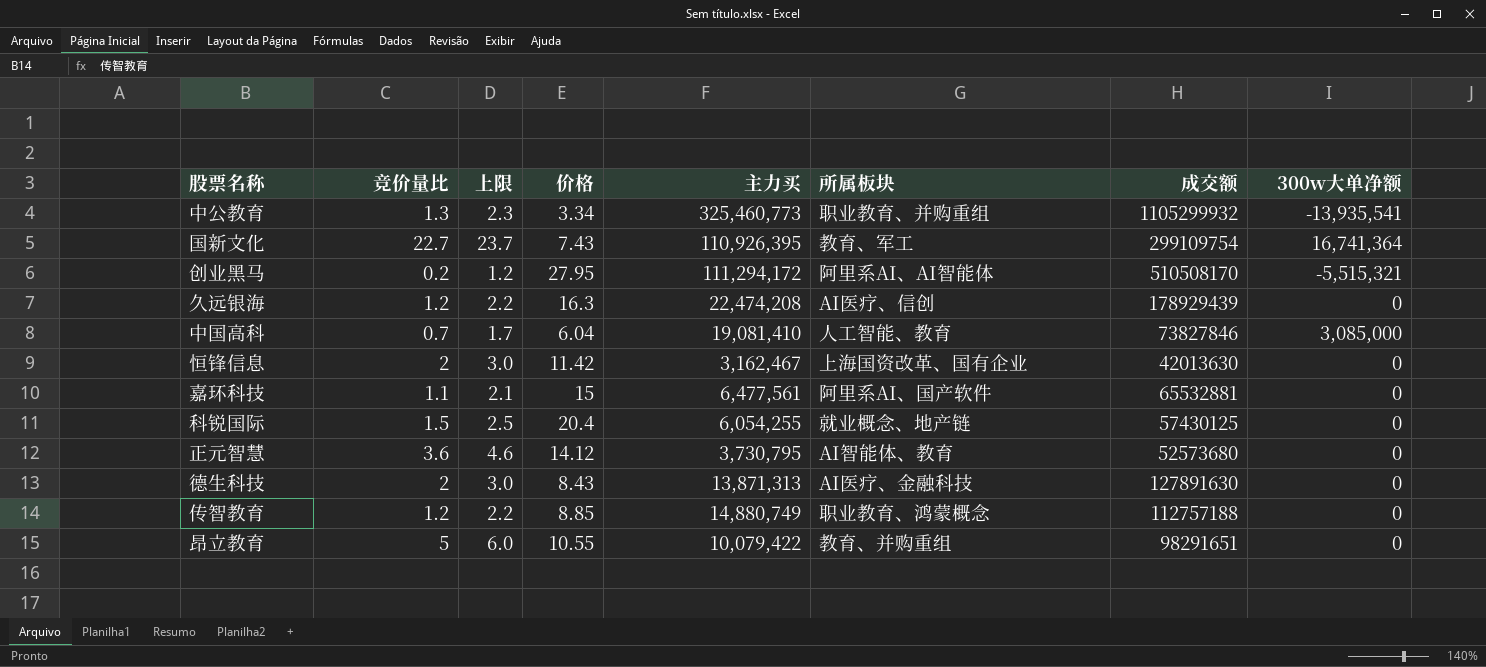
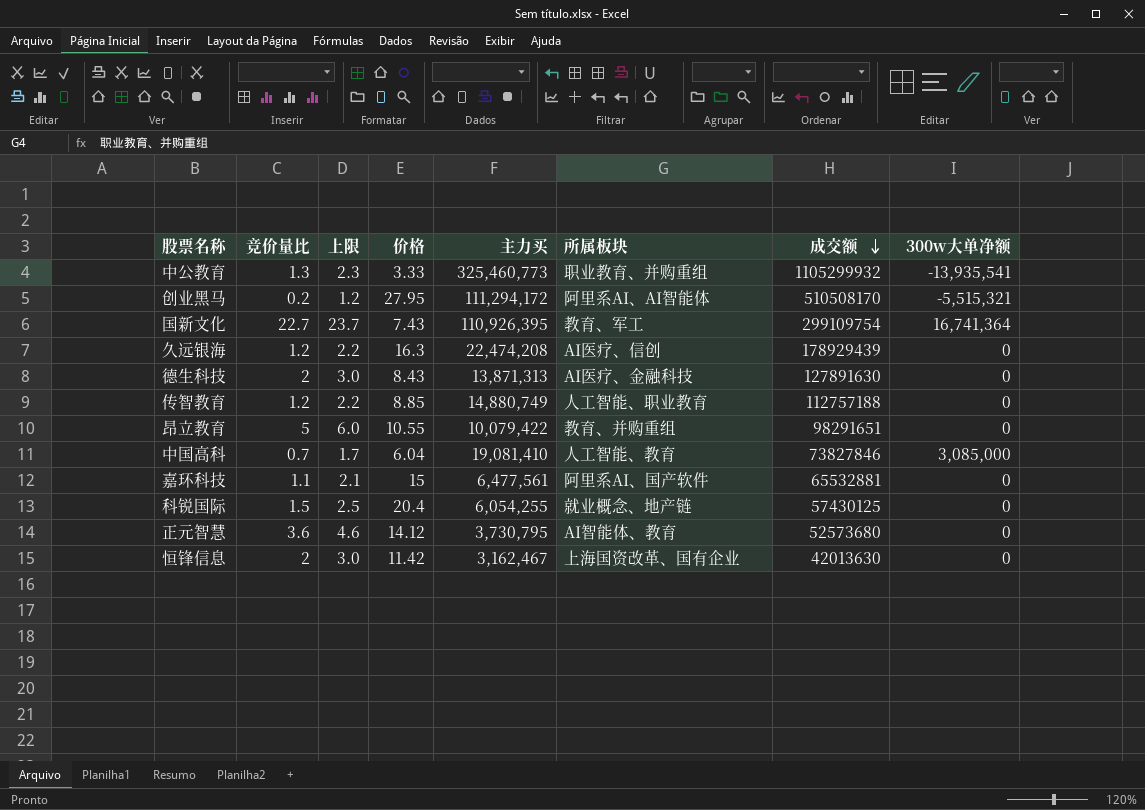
row order: none -> 成交额 descending
中公教育 | 价格: 3.34 -> 3.33
传智教育 | 所属板块: 职业教育、鸿蒙概念 -> 人工智能、职业教育

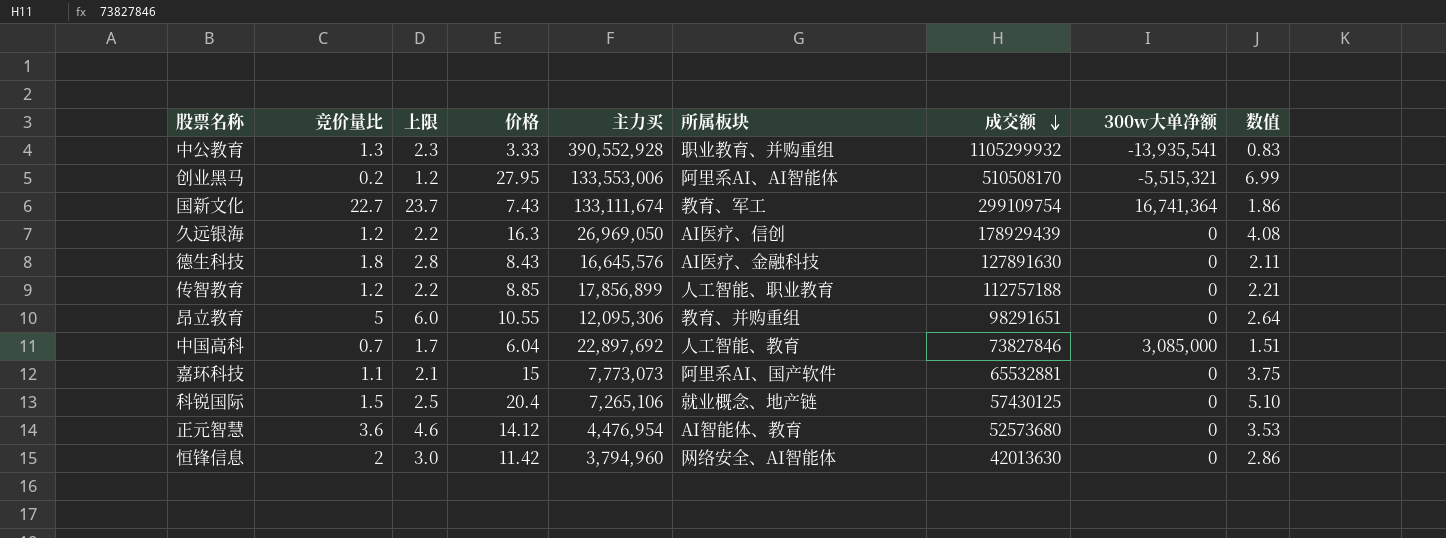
column 数值 | formula: none -> [价格] * 0.25
中公教育 | 主力买: 325,460,773 -> 390,552,928
创业黑马 | 主力买: 111,294,172 -> 133,553,006
国新文化 | 主力买: 110,926,395 -> 133,111,674
久远银海 | 主力买: 22,474,208 -> 26,969,050
德生科技 | 竞价量比: 2 -> 1.8
德生科技 | 上限: 3.0 -> 2.8
德生科技 | 主力买: 13,871,313 -> 16,645,576
传智教育 | 主力买: 14,880,749 -> 17,856,899
昂立教育 | 主力买: 10,079,422 -> 12,095,306
中国高科 | 主力买: 19,081,410 -> 22,897,692
嘉环科技 | 主力买: 6,477,561 -> 7,773,073
科锐国际 | 主力买: 6,054,255 -> 7,265,106
正元智慧 | 主力买: 3,730,795 -> 4,476,954
恒锋信息 | 主力买: 3,162,467 -> 3,794,960
恒锋信息 | 所属板块: 上海国资改革、国有企业 -> 网络安全、AI智能体

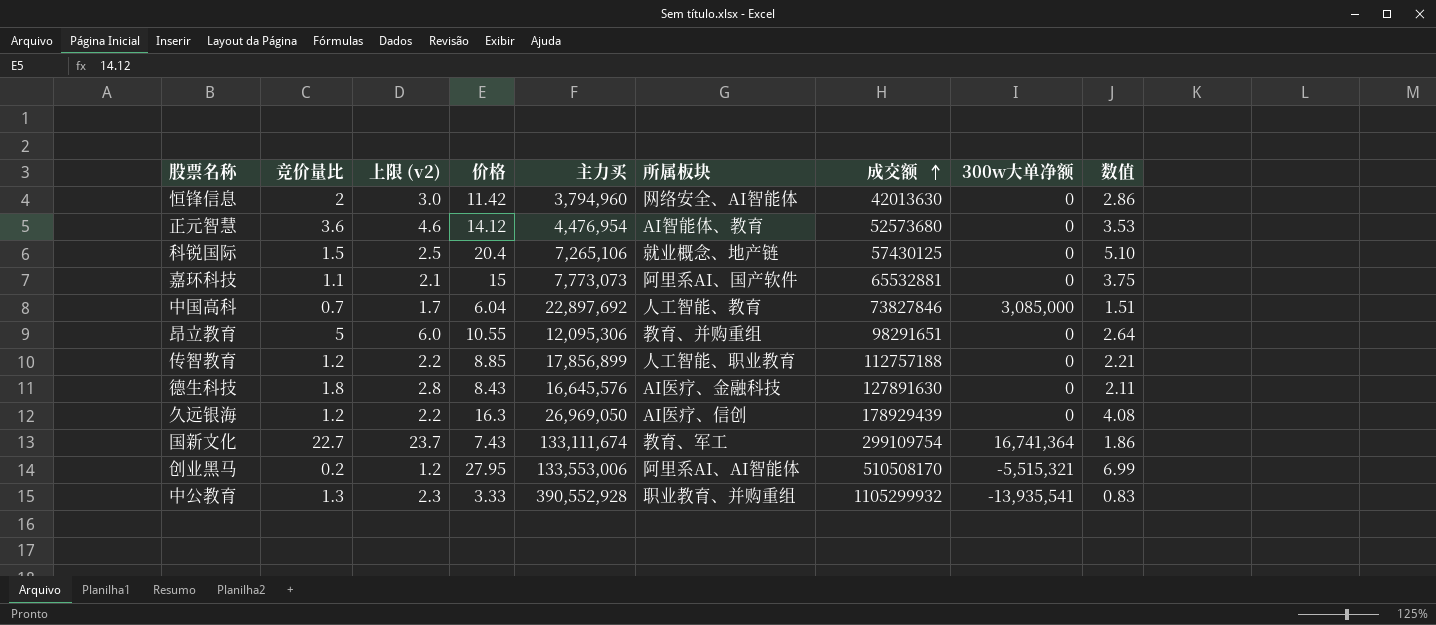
row order: 成交额 descending -> 成交额 ascending
column name: 上限 -> 上限 (v2)

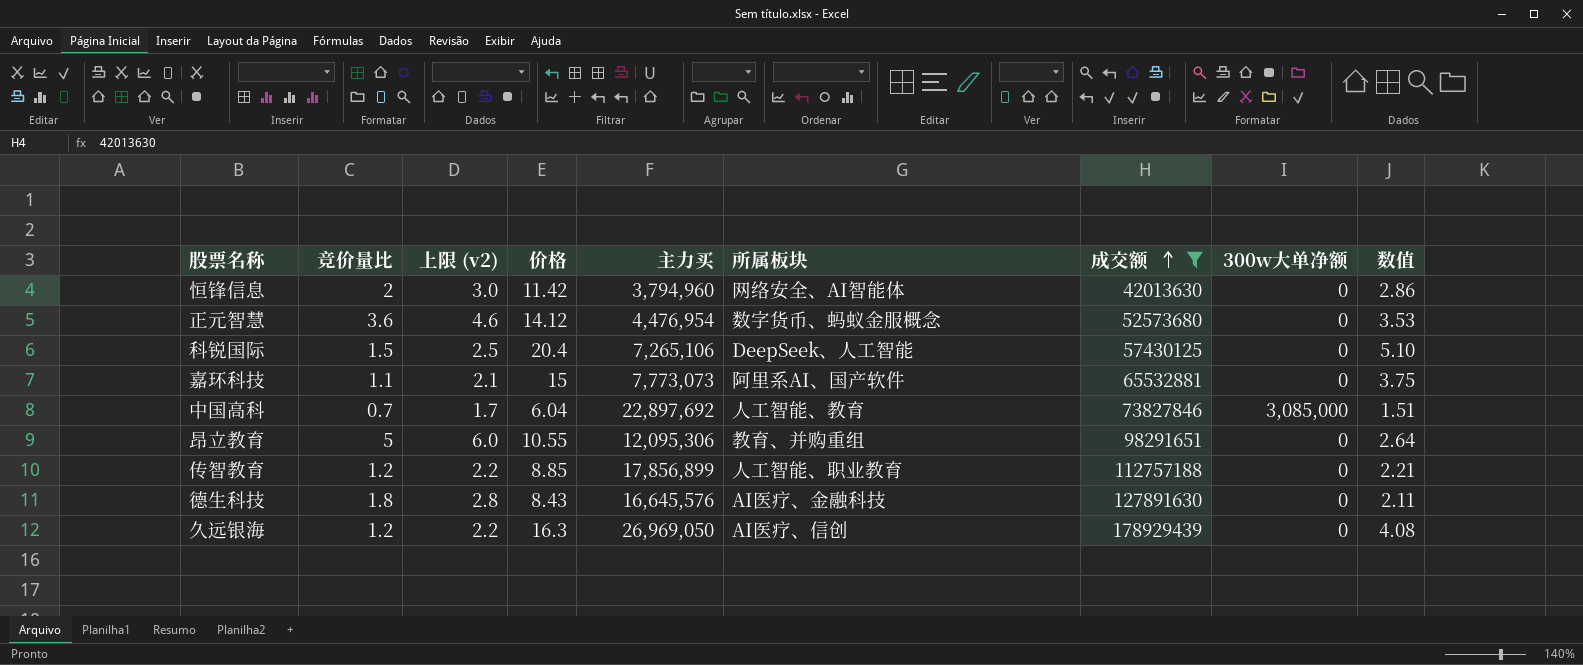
filter: none -> 成交额 <= 178929439
正元智慧 | 所属板块: AI智能体、教育 -> 数字货币、蚂蚁金服概念
科锐国际 | 所属板块: 就业概念、地产链 -> DeepSeek、人工智能

